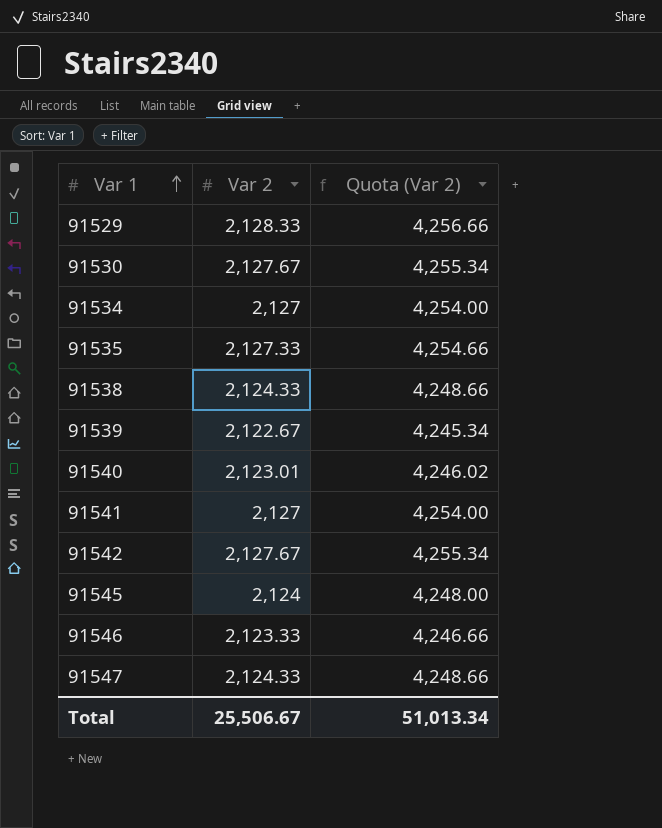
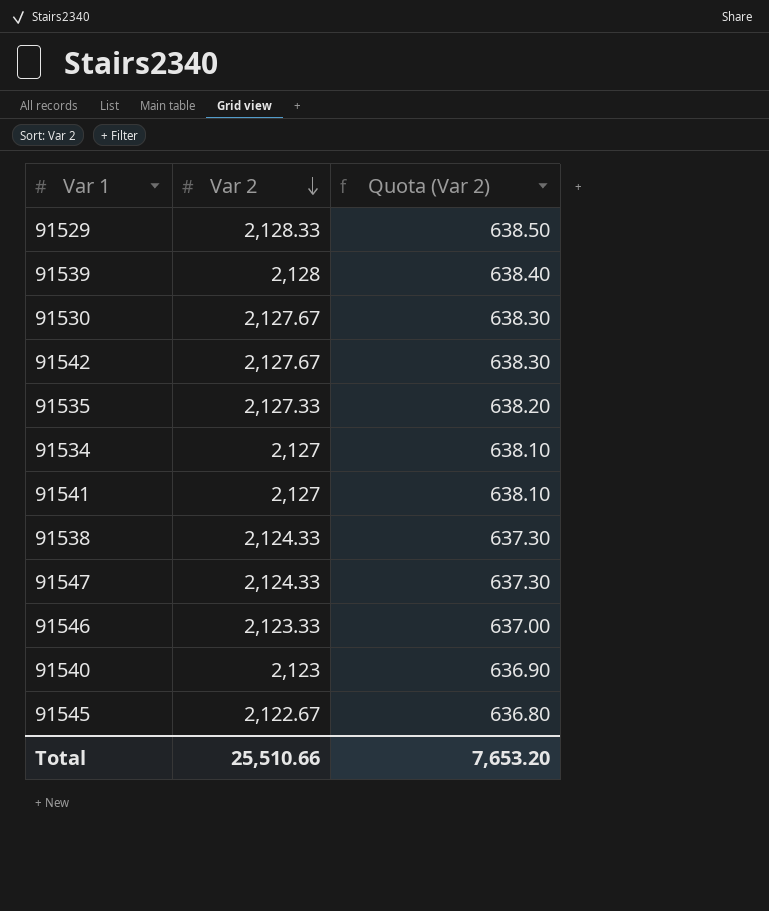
row order: Var 1 ascending -> Var 2 descending
column Quota (Var 2) | formula: [Var 2] * 2 -> [Var 2] * 0.3
91539 | Var 2: 2,122.67 -> 2,128
91540 | Var 2: 2,123.01 -> 2,123
91545 | Var 2: 2,124 -> 2,122.67
Total | Var 2: 25,506.67 -> 25,510.66
Total | Quota (Var 2): 51,013.34 -> 7,653.20

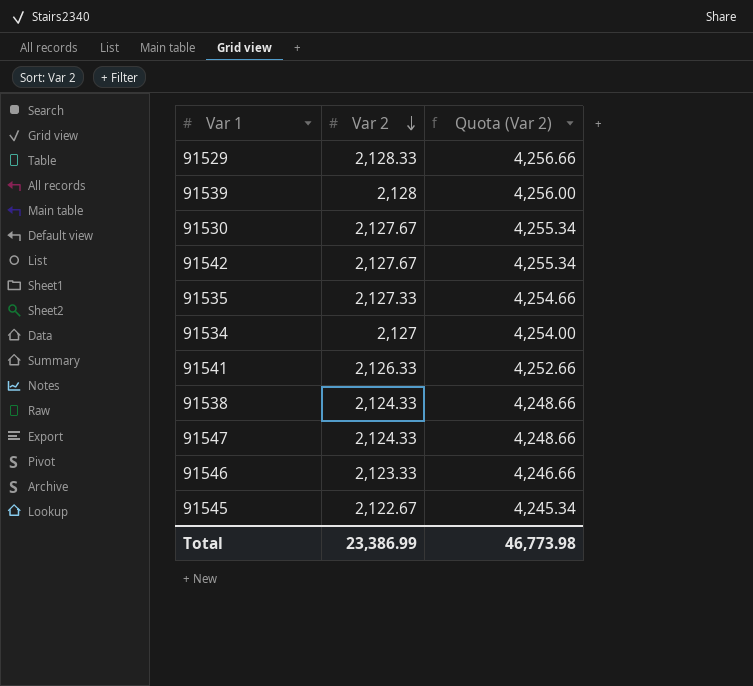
column Quota (Var 2) | formula: [Var 2] * 0.3 -> [Var 2] * 2
row 91540: 2,123 | 636.90 -> none
91541 | Var 2: 2,127 -> 2,126.33
Total | Var 2: 25,510.66 -> 23,386.99
Total | Quota (Var 2): 7,653.20 -> 46,773.98

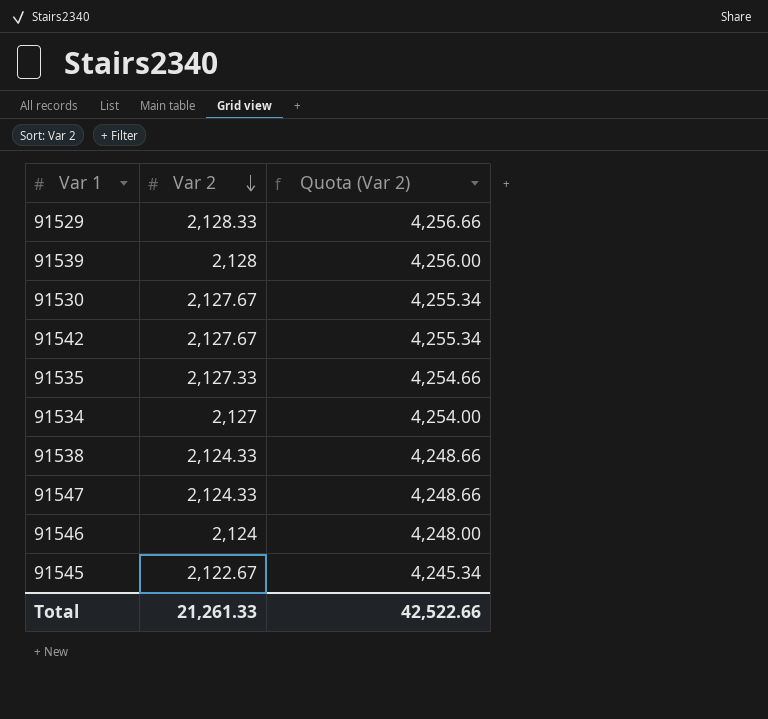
row 91541: 2,126.33 | 4,252.66 -> none
91546 | Var 2: 2,123.33 -> 2,124
91546 | Quota (Var 2): 4,246.66 -> 4,248.00
Total | Var 2: 23,386.99 -> 21,261.33
Total | Quota (Var 2): 46,773.98 -> 42,522.66

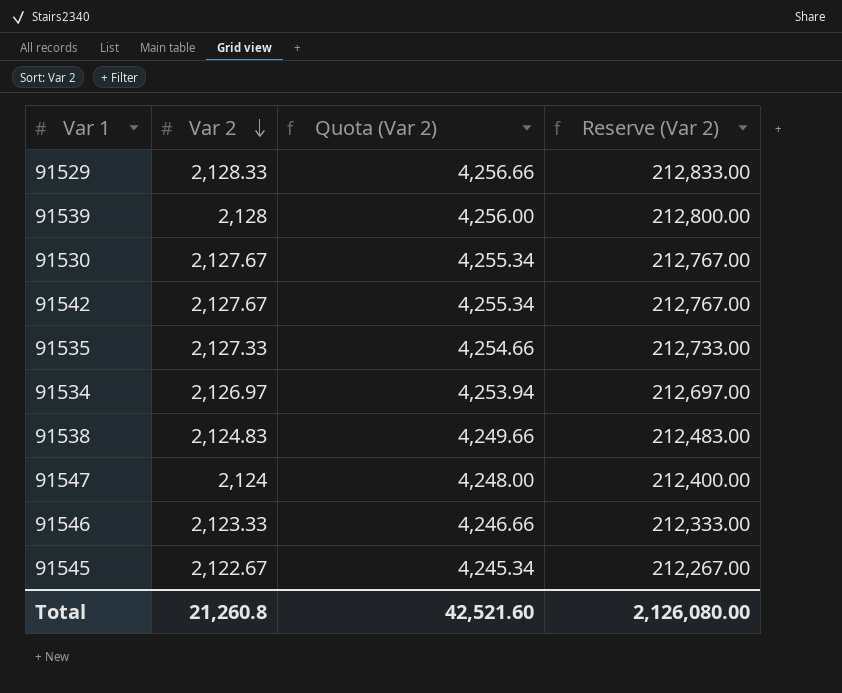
column Reserve (Var 2) | formula: none -> [Var 2] * 100
91534 | Var 2: 2,127 -> 2,126.97
91534 | Quota (Var 2): 4,254.00 -> 4,253.94
91538 | Var 2: 2,124.33 -> 2,124.83
91538 | Quota (Var 2): 4,248.66 -> 4,249.66
91547 | Var 2: 2,124.33 -> 2,124
91547 | Quota (Var 2): 4,248.66 -> 4,248.00
91546 | Var 2: 2,124 -> 2,123.33
91546 | Quota (Var 2): 4,248.00 -> 4,246.66
Total | Var 2: 21,261.33 -> 21,260.8
Total | Quota (Var 2): 42,522.66 -> 42,521.60

